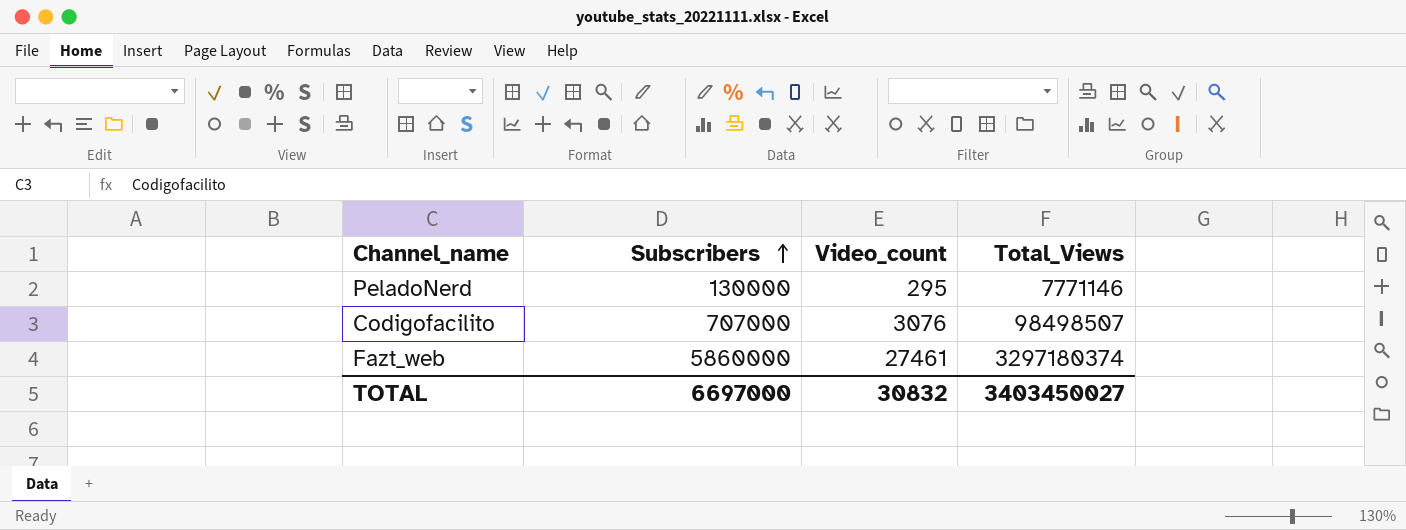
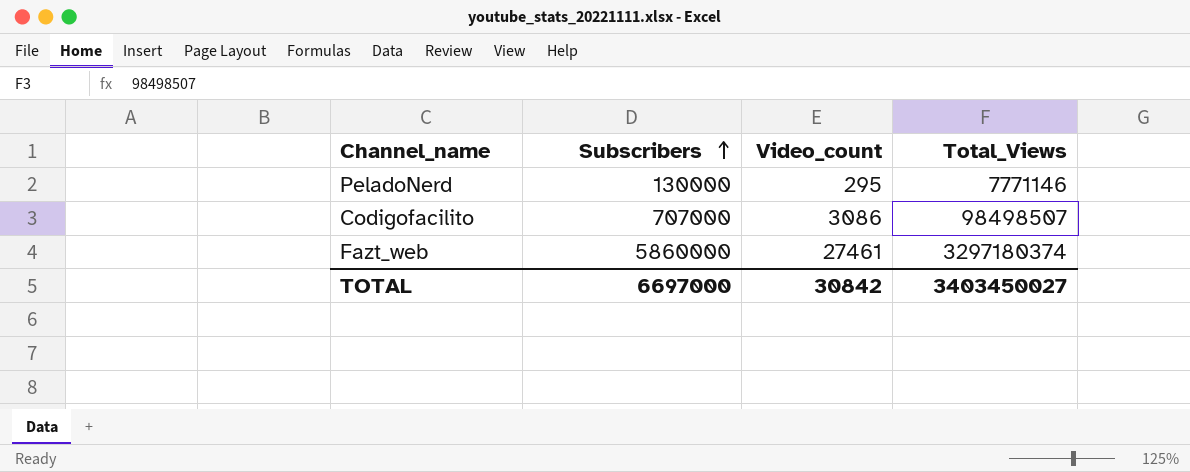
Codigofacilito | Video_count: 3076 -> 3086
TOTAL | Video_count: 30832 -> 30842

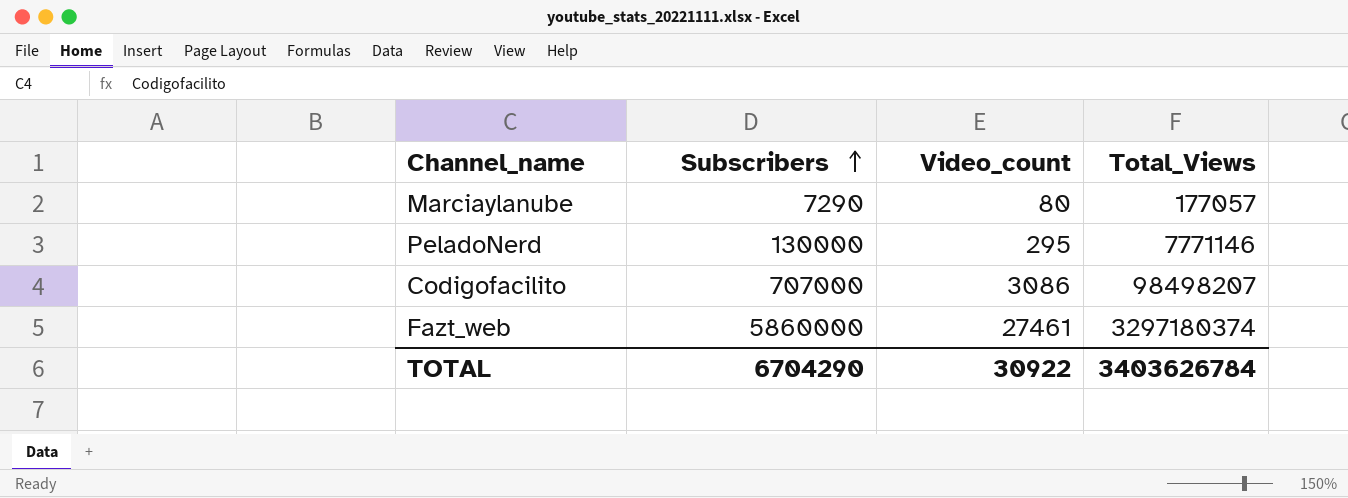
row Marciaylanube: none -> 7290 | 80 | 177057
Codigofacilito | Total_Views: 98498507 -> 98498207
TOTAL | Subscribers: 6697000 -> 6704290
TOTAL | Video_count: 30842 -> 30922
TOTAL | Total_Views: 3403450027 -> 3403626784

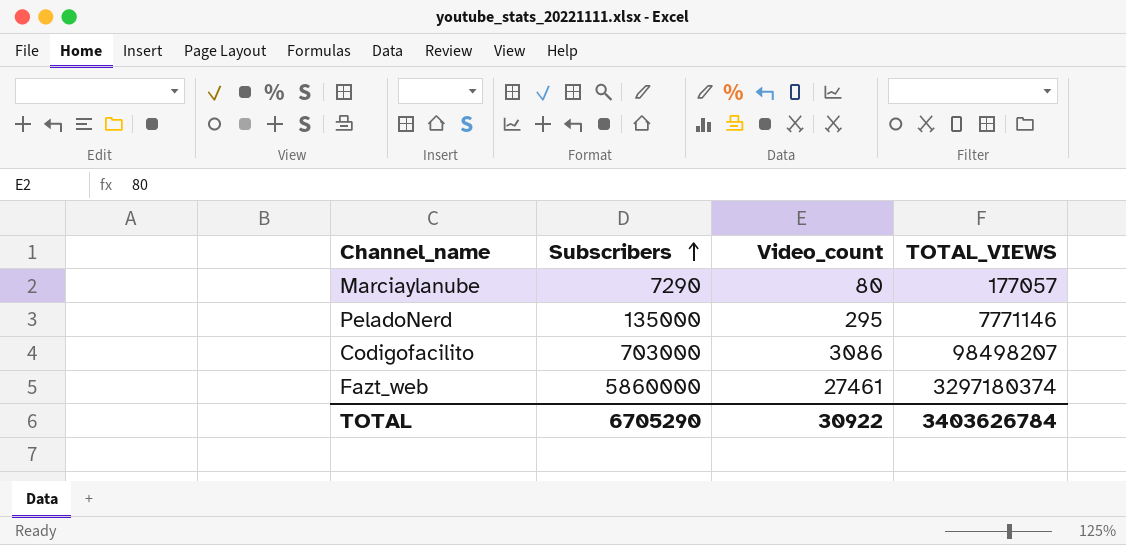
column name: Total_Views -> TOTAL_VIEWS
PeladoNerd | Subscribers: 130000 -> 135000
Codigofacilito | Subscribers: 707000 -> 703000
TOTAL | Subscribers: 6704290 -> 6705290

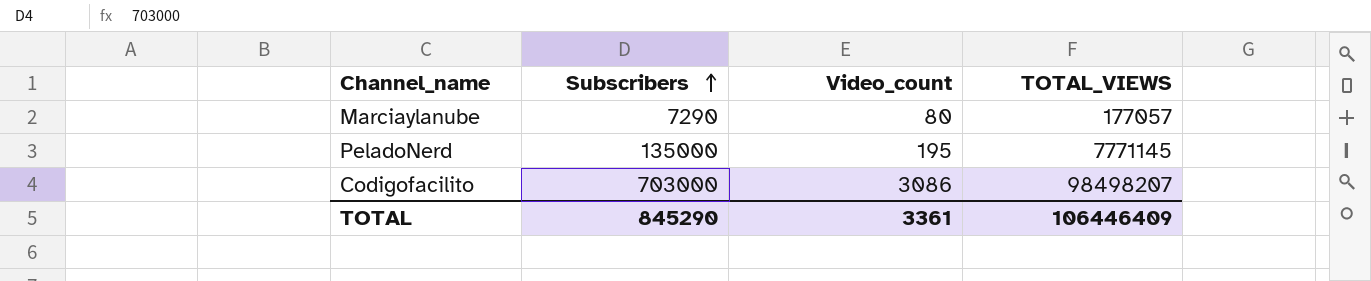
row Fazt_web: 5860000 | 27461 | 3297180374 -> none
PeladoNerd | Video_count: 295 -> 195
PeladoNerd | TOTAL_VIEWS: 7771146 -> 7771145
TOTAL | Subscribers: 6705290 -> 845290
TOTAL | Video_count: 30922 -> 3361
TOTAL | TOTAL_VIEWS: 3403626784 -> 106446409

